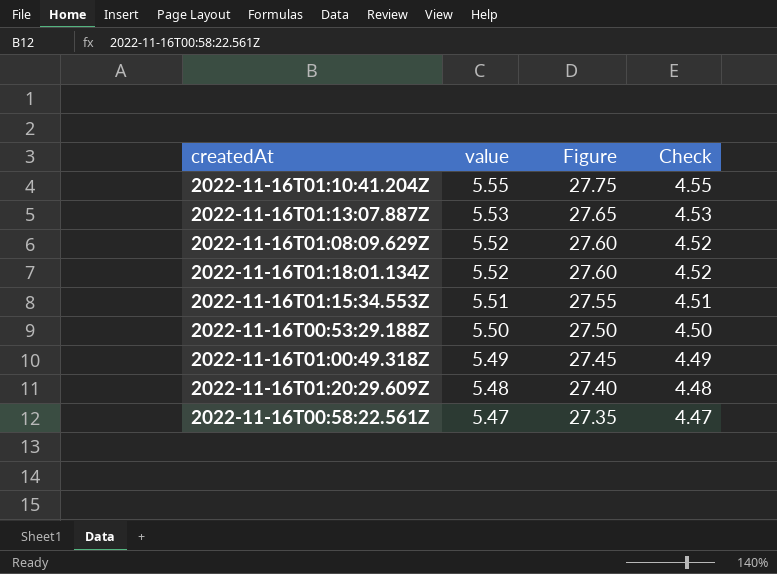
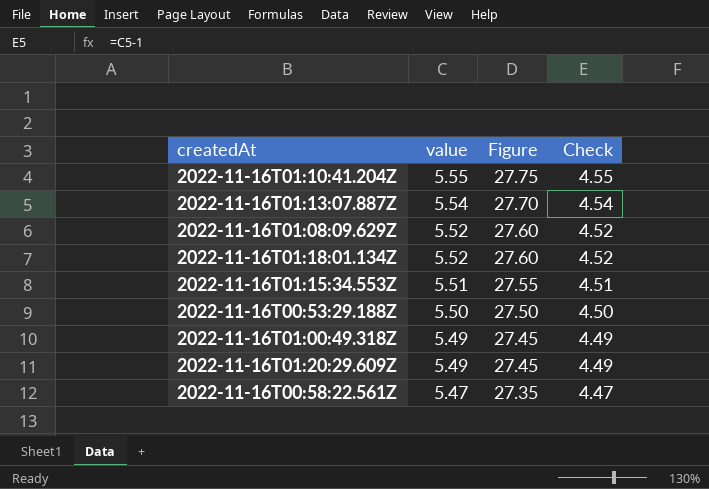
2022-11-16T01:13:07.887Z | value: 5.53 -> 5.54
2022-11-16T01:13:07.887Z | Figure: 27.65 -> 27.70
2022-11-16T01:13:07.887Z | Check: 4.53 -> 4.54
2022-11-16T01:20:29.609Z | value: 5.48 -> 5.49
2022-11-16T01:20:29.609Z | Figure: 27.40 -> 27.45
2022-11-16T01:20:29.609Z | Check: 4.48 -> 4.49

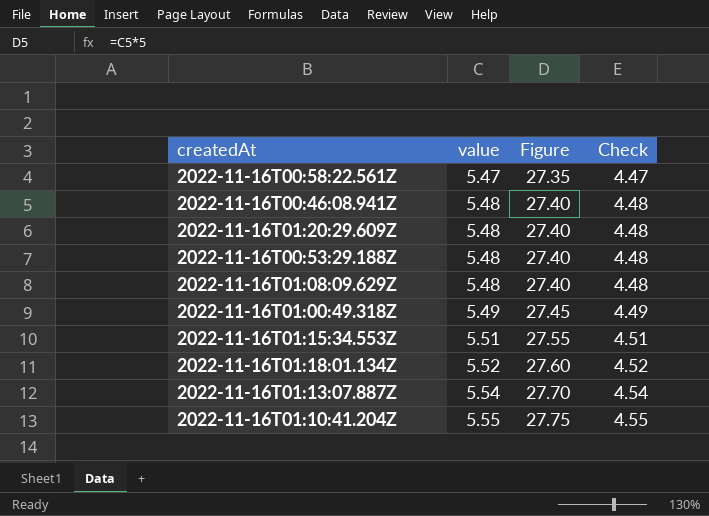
row order: value descending -> value ascending
row 2022-11-16T00:46:08.941Z: none -> 5.48 | 27.40 | 4.48
2022-11-16T01:20:29.609Z | value: 5.49 -> 5.48
2022-11-16T01:20:29.609Z | Figure: 27.45 -> 27.40
2022-11-16T01:20:29.609Z | Check: 4.49 -> 4.48
2022-11-16T00:53:29.188Z | value: 5.50 -> 5.48
2022-11-16T00:53:29.188Z | Figure: 27.50 -> 27.40
2022-11-16T00:53:29.188Z | Check: 4.50 -> 4.48
2022-11-16T01:08:09.629Z | value: 5.52 -> 5.48
2022-11-16T01:08:09.629Z | Figure: 27.60 -> 27.40
2022-11-16T01:08:09.629Z | Check: 4.52 -> 4.48

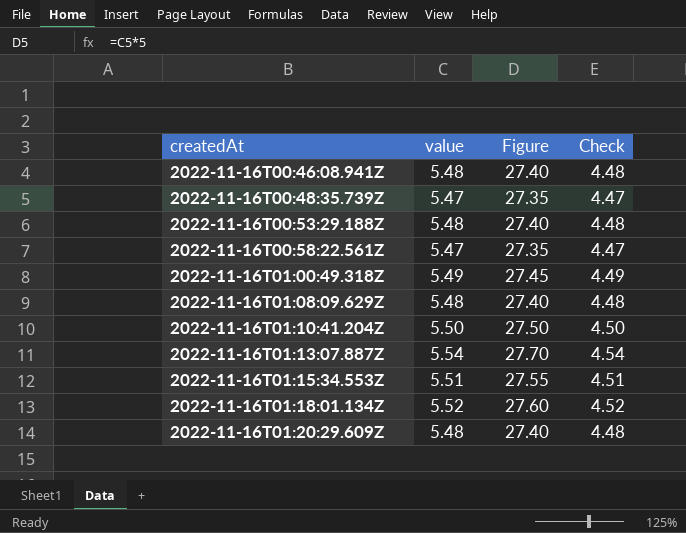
row order: value ascending -> createdAt ascending
row 2022-11-16T00:48:35.739Z: none -> 5.47 | 27.35 | 4.47
2022-11-16T01:10:41.204Z | value: 5.55 -> 5.50
2022-11-16T01:10:41.204Z | Figure: 27.75 -> 27.50
2022-11-16T01:10:41.204Z | Check: 4.55 -> 4.50

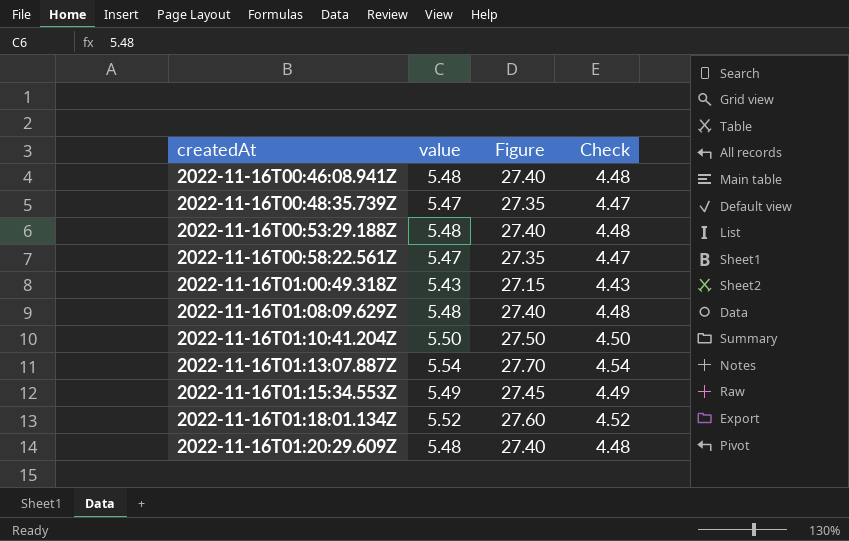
2022-11-16T01:00:49.318Z | value: 5.49 -> 5.43
2022-11-16T01:00:49.318Z | Figure: 27.45 -> 27.15
2022-11-16T01:00:49.318Z | Check: 4.49 -> 4.43
2022-11-16T01:15:34.553Z | value: 5.51 -> 5.49
2022-11-16T01:15:34.553Z | Figure: 27.55 -> 27.45
2022-11-16T01:15:34.553Z | Check: 4.51 -> 4.49

